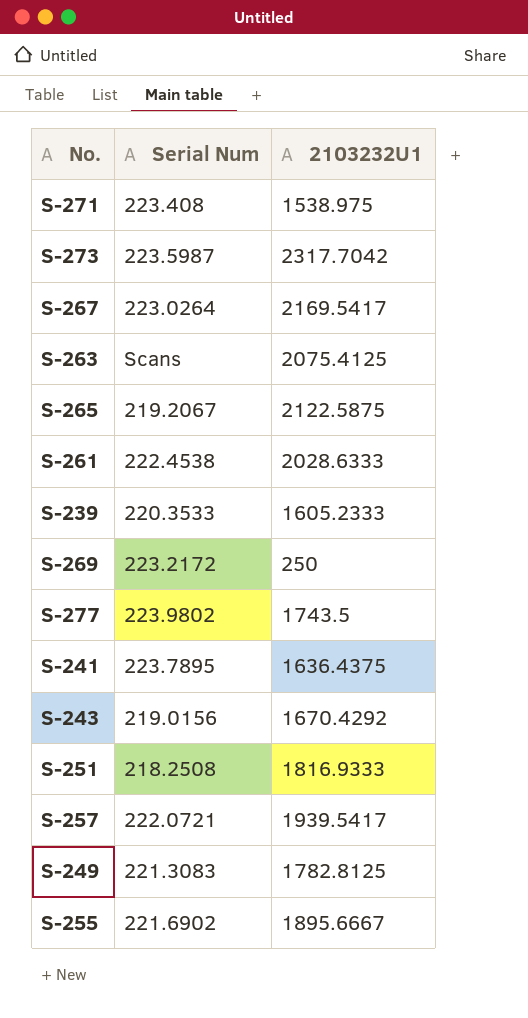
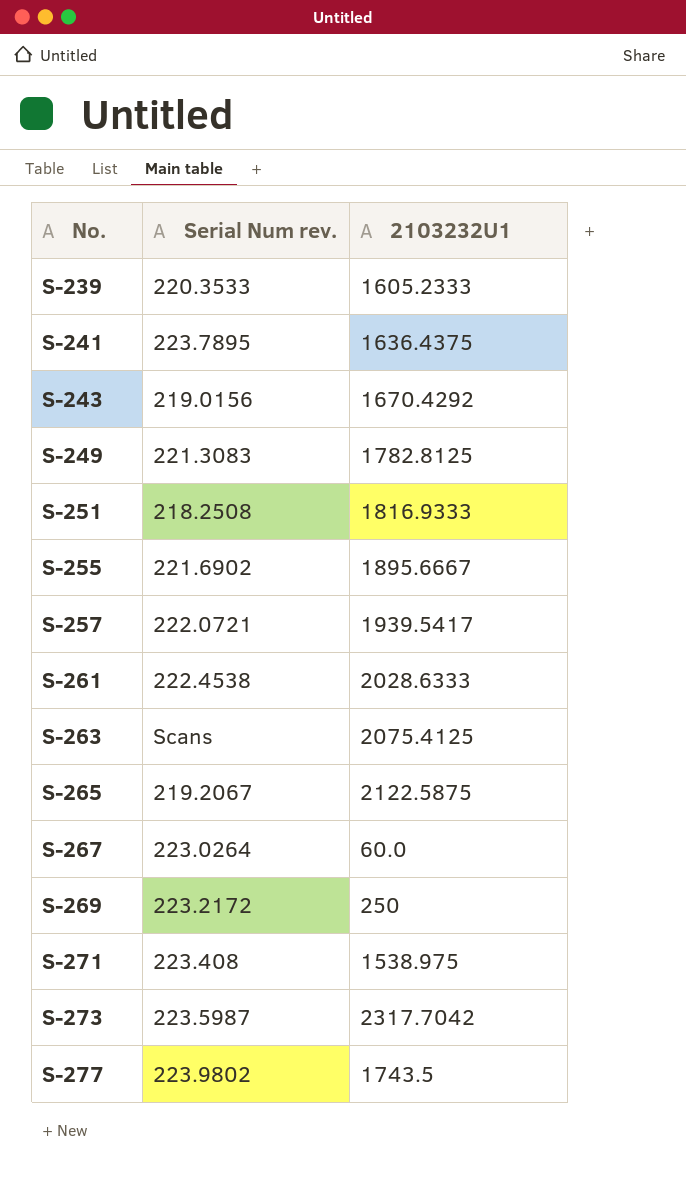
row order: none -> No. ascending
column name: Serial Num -> Serial Num rev.
S-267 | 2103232U1: 2169.5417 -> 60.0

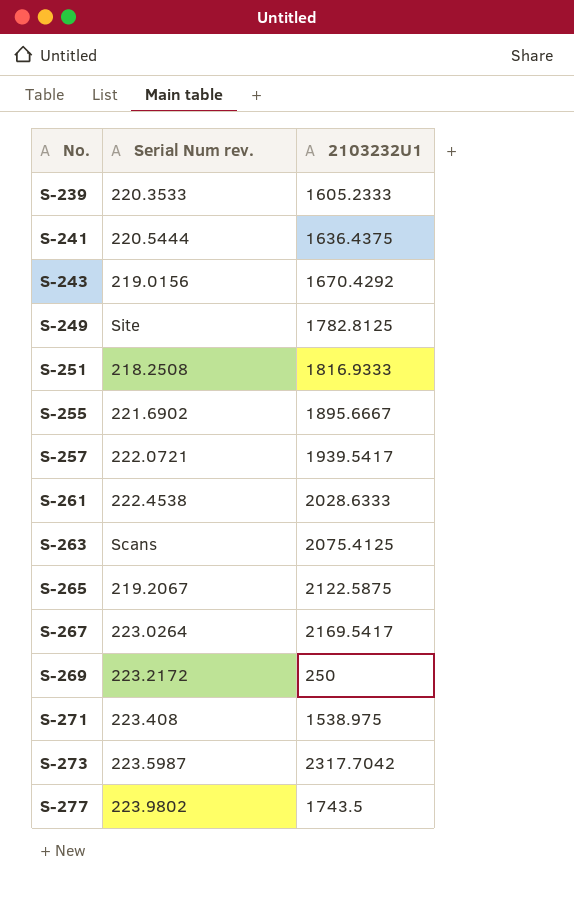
S-241 | Serial Num rev.: 223.7895 -> 220.5444
S-249 | Serial Num rev.: 221.3083 -> Site
S-267 | 2103232U1: 60.0 -> 2169.5417

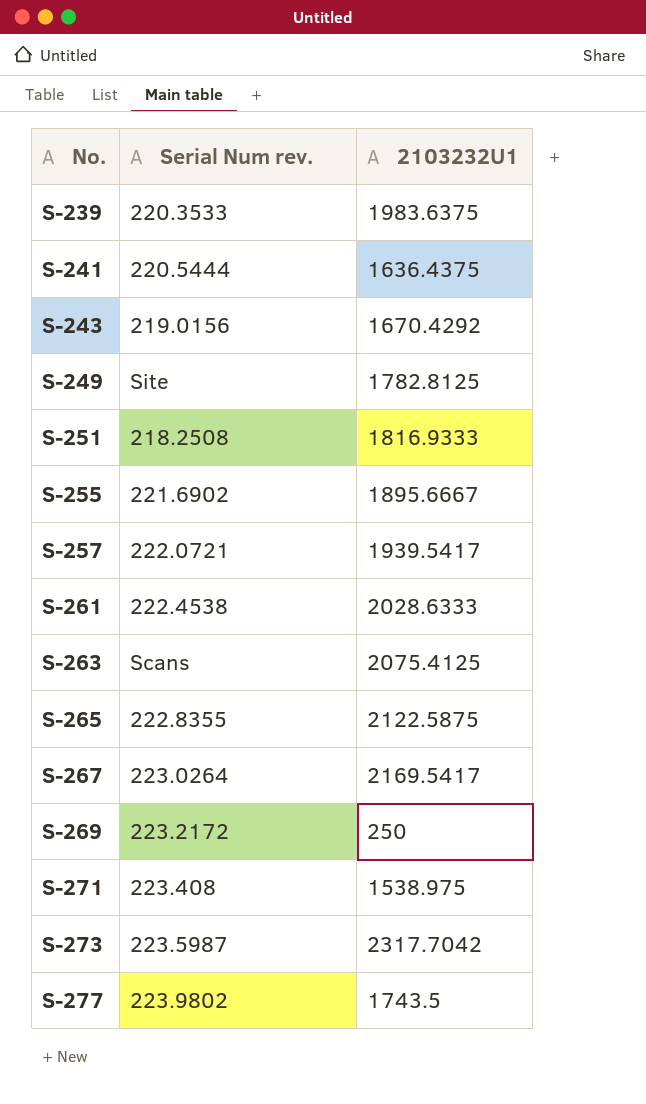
S-239 | 2103232U1: 1605.2333 -> 1983.6375
S-265 | Serial Num rev.: 219.2067 -> 222.8355

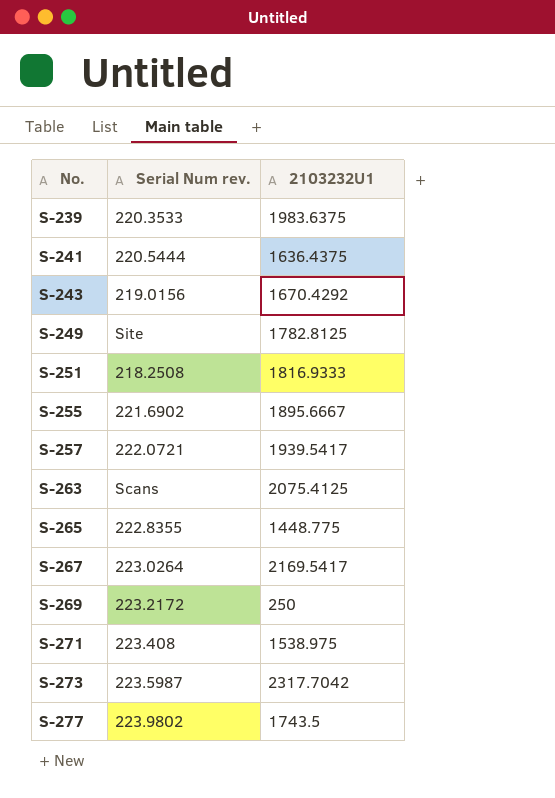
row S-261: 222.4538 | 2028.6333 -> none
S-265 | 2103232U1: 2122.5875 -> 1448.775

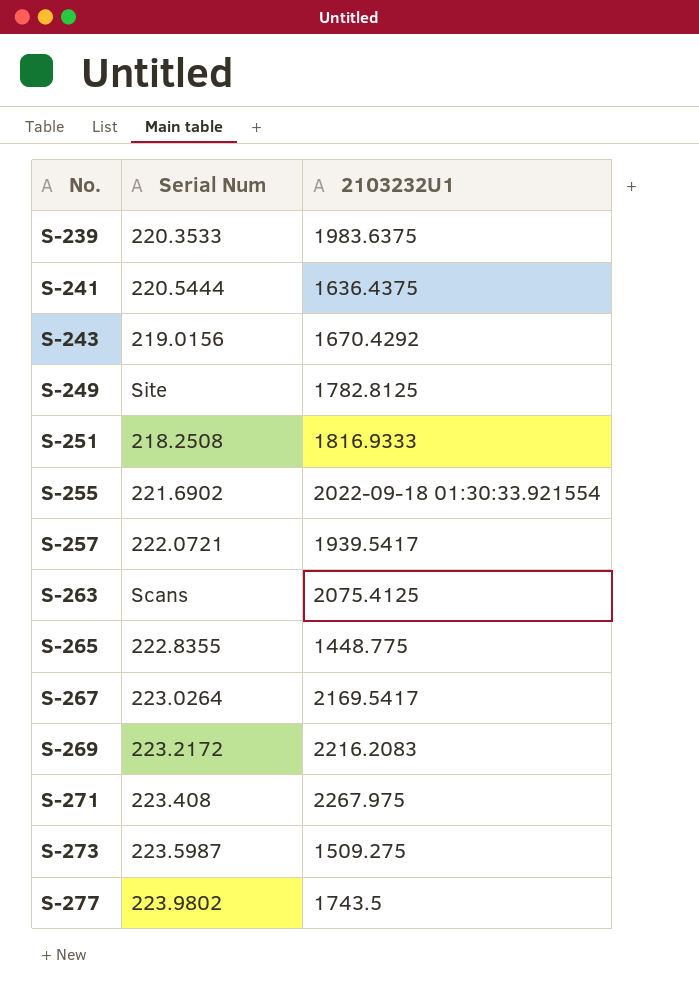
column name: Serial Num rev. -> Serial Num
S-255 | 2103232U1: 1895.6667 -> 2022-09-18 01:30:33.921554
S-269 | 2103232U1: 250 -> 2216.2083
S-271 | 2103232U1: 1538.975 -> 2267.975
S-273 | 2103232U1: 2317.7042 -> 1509.275

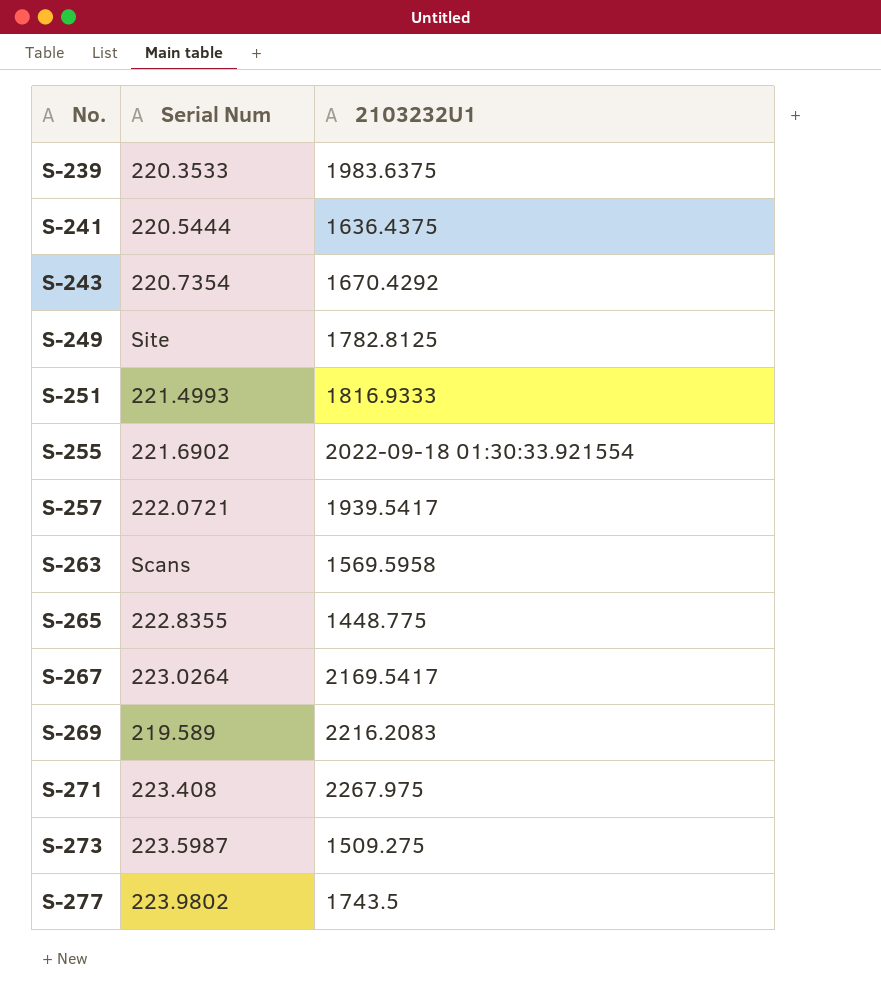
S-243 | Serial Num: 219.0156 -> 220.7354
S-251 | Serial Num: 218.2508 -> 221.4993
S-263 | 2103232U1: 2075.4125 -> 1569.5958
S-269 | Serial Num: 223.2172 -> 219.589

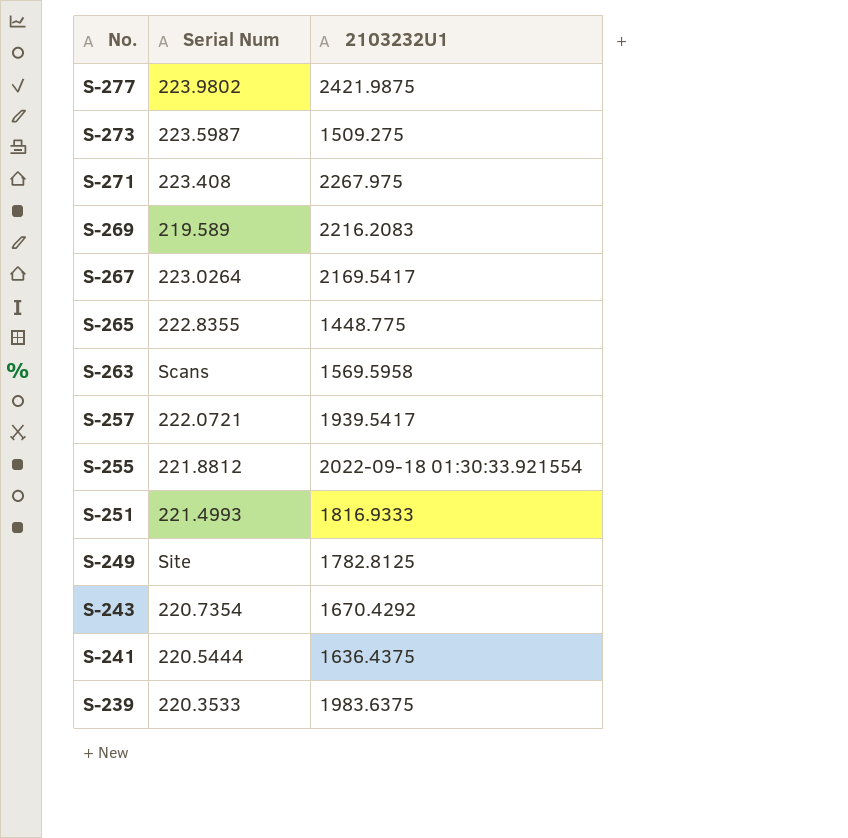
row order: No. ascending -> No. descending
S-277 | 2103232U1: 1743.5 -> 2421.9875
S-255 | Serial Num: 221.6902 -> 221.8812

